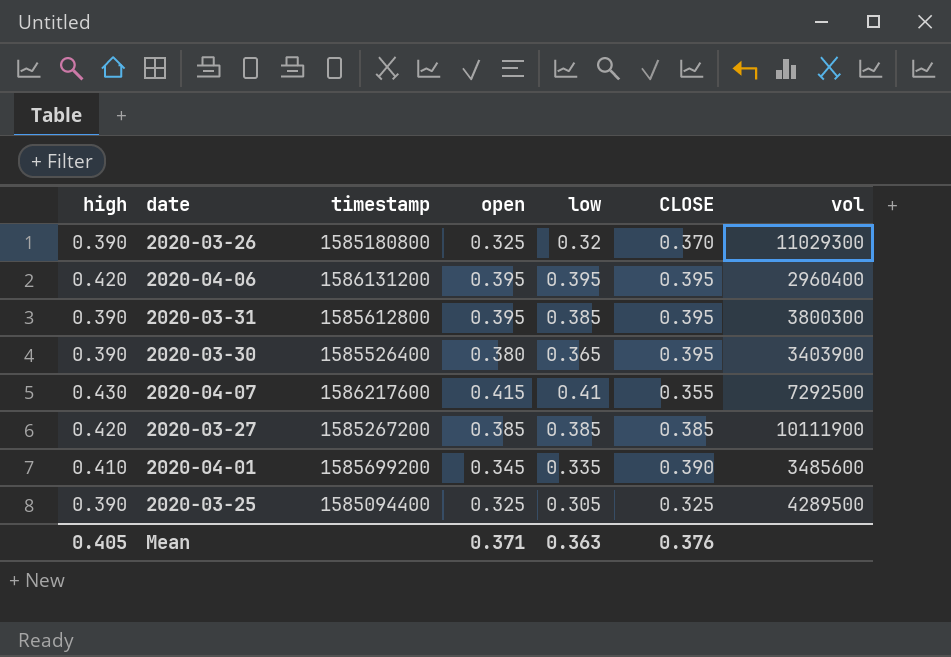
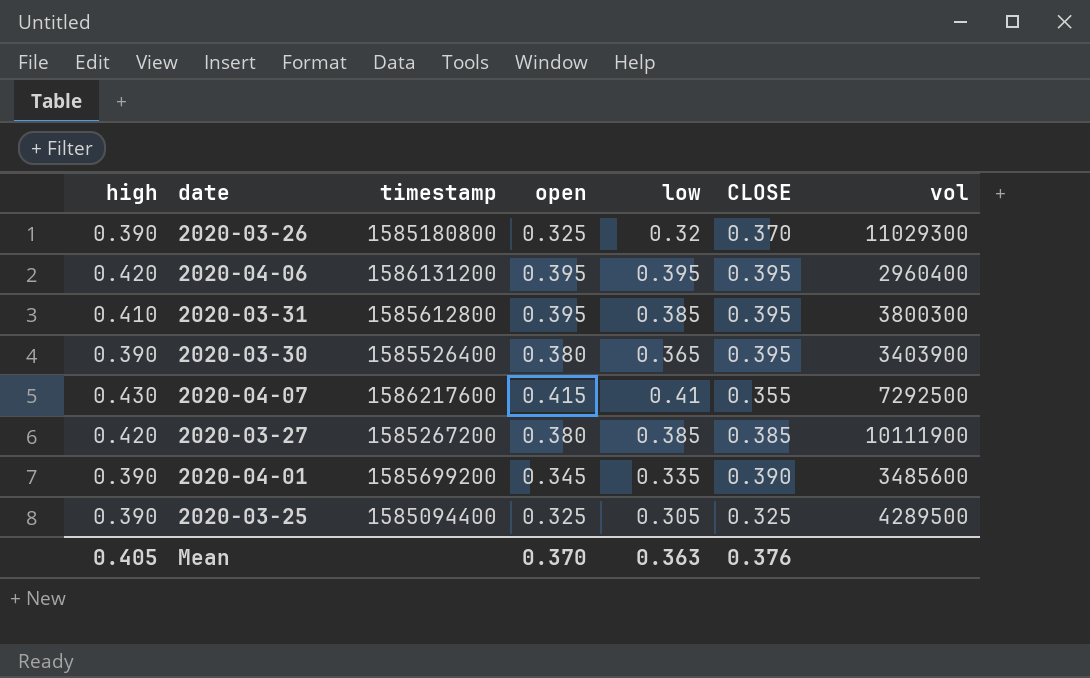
2020-03-31 | high: 0.390 -> 0.410
2020-03-27 | open: 0.385 -> 0.380
2020-04-01 | high: 0.410 -> 0.390
Mean | open: 0.371 -> 0.370

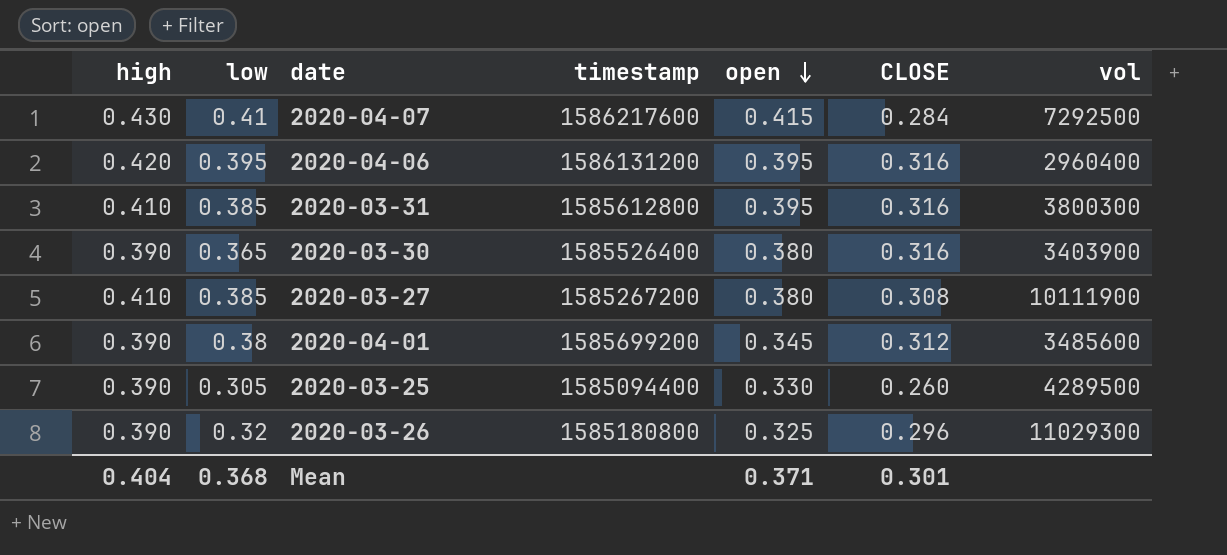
row order: none -> open descending
column low | position: 5 -> 2
2020-04-07 | CLOSE: 0.355 -> 0.284
2020-04-06 | CLOSE: 0.395 -> 0.316
2020-03-31 | CLOSE: 0.395 -> 0.316
2020-03-30 | CLOSE: 0.395 -> 0.316
2020-03-27 | high: 0.420 -> 0.410
2020-03-27 | CLOSE: 0.385 -> 0.308
2020-04-01 | low: 0.335 -> 0.38
2020-04-01 | CLOSE: 0.390 -> 0.312
2020-03-25 | open: 0.325 -> 0.330
2020-03-25 | CLOSE: 0.325 -> 0.260
2020-03-26 | CLOSE: 0.370 -> 0.296
Mean | high: 0.405 -> 0.404
Mean | low: 0.363 -> 0.368
Mean | open: 0.370 -> 0.371
Mean | CLOSE: 0.376 -> 0.301

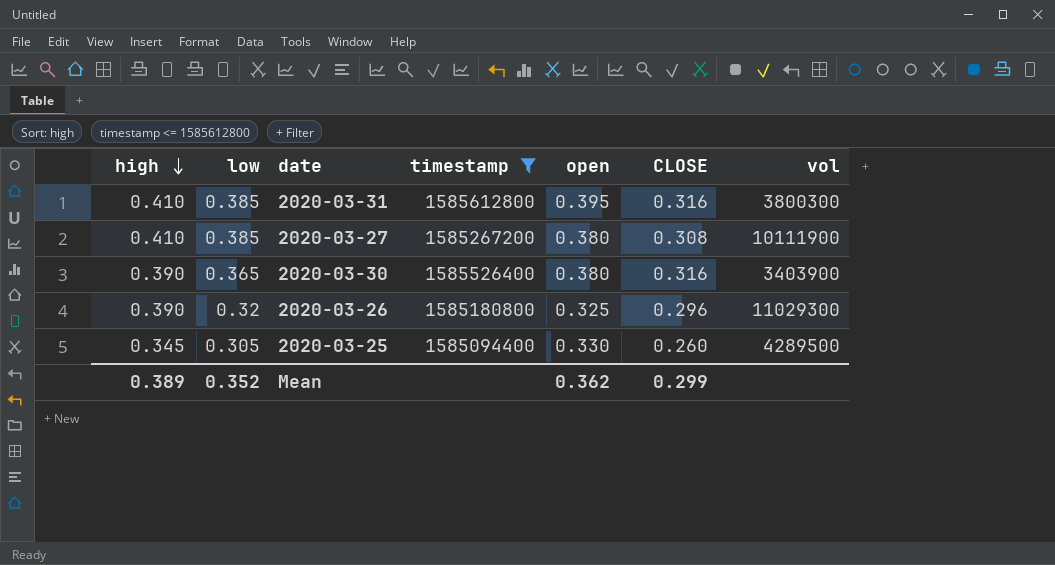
filter: none -> timestamp <= 1585612800
row order: open descending -> high descending
2020-03-25 | high: 0.390 -> 0.345
Mean | high: 0.404 -> 0.389
Mean | low: 0.368 -> 0.352
Mean | open: 0.371 -> 0.362
Mean | CLOSE: 0.301 -> 0.299

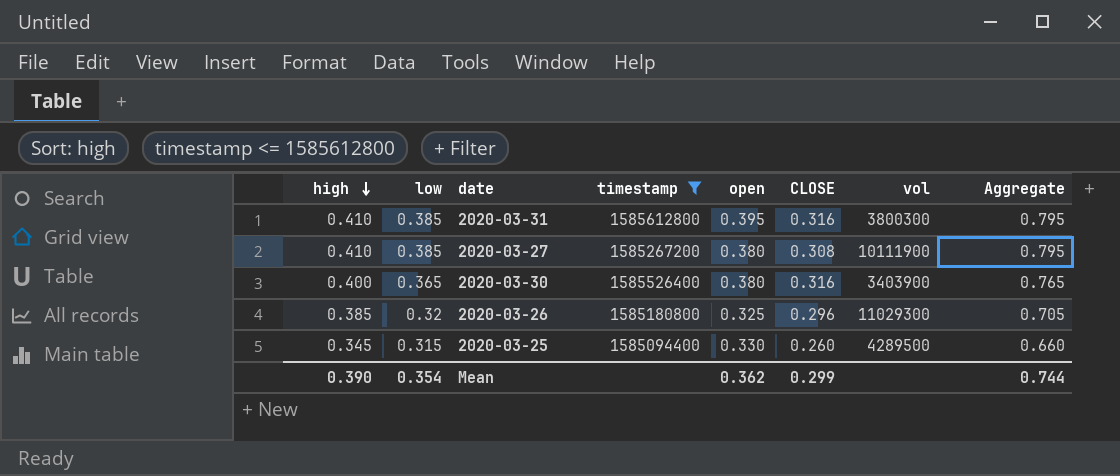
column Aggregate | formula: none -> [high] + [low]
2020-03-30 | high: 0.390 -> 0.400
2020-03-26 | high: 0.390 -> 0.385
2020-03-25 | low: 0.305 -> 0.315
Mean | high: 0.389 -> 0.390
Mean | low: 0.352 -> 0.354

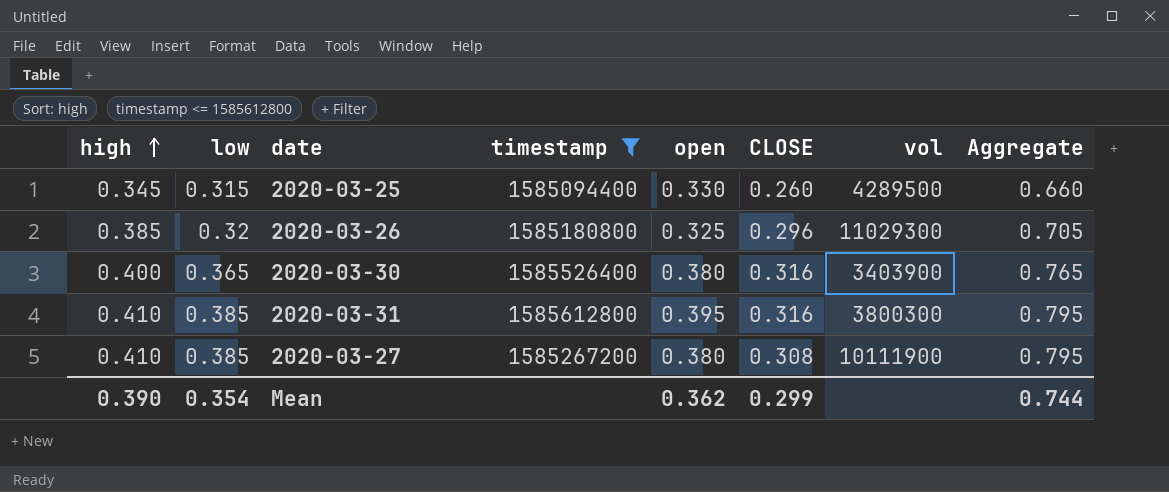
row order: high descending -> high ascending

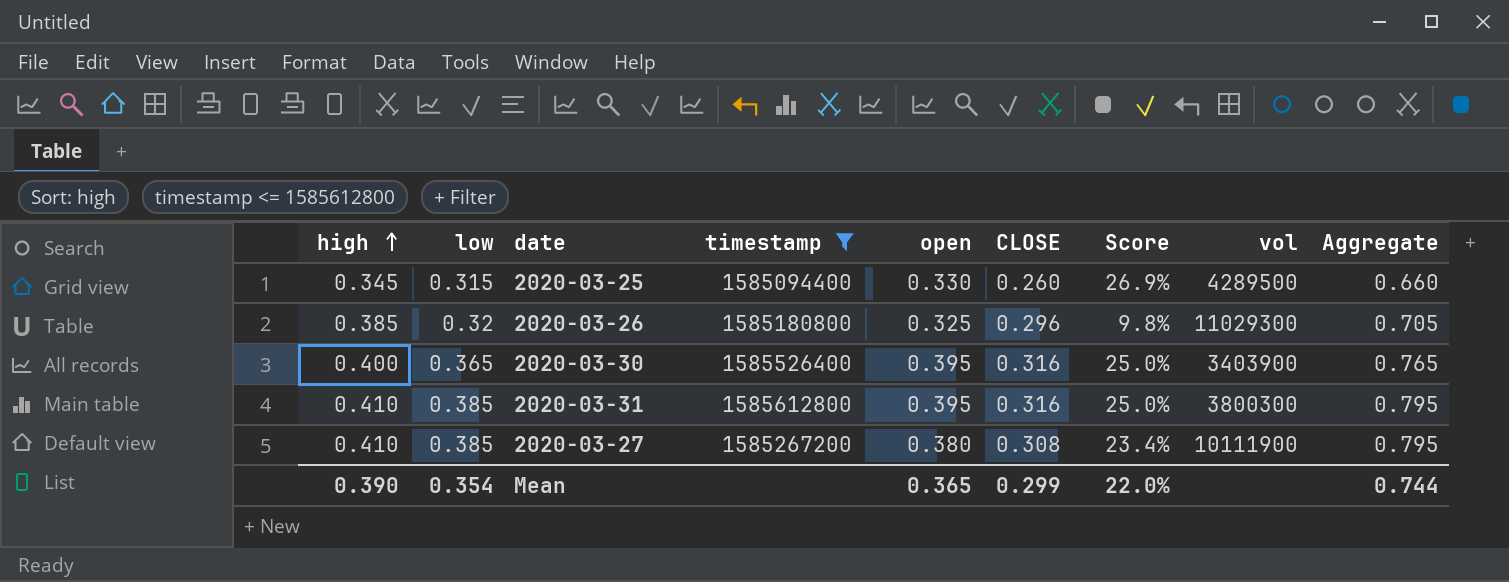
column Score | formula: none -> ([open] - [CLOSE]) / [CLOSE]
2020-03-30 | open: 0.380 -> 0.395
Mean | open: 0.362 -> 0.365

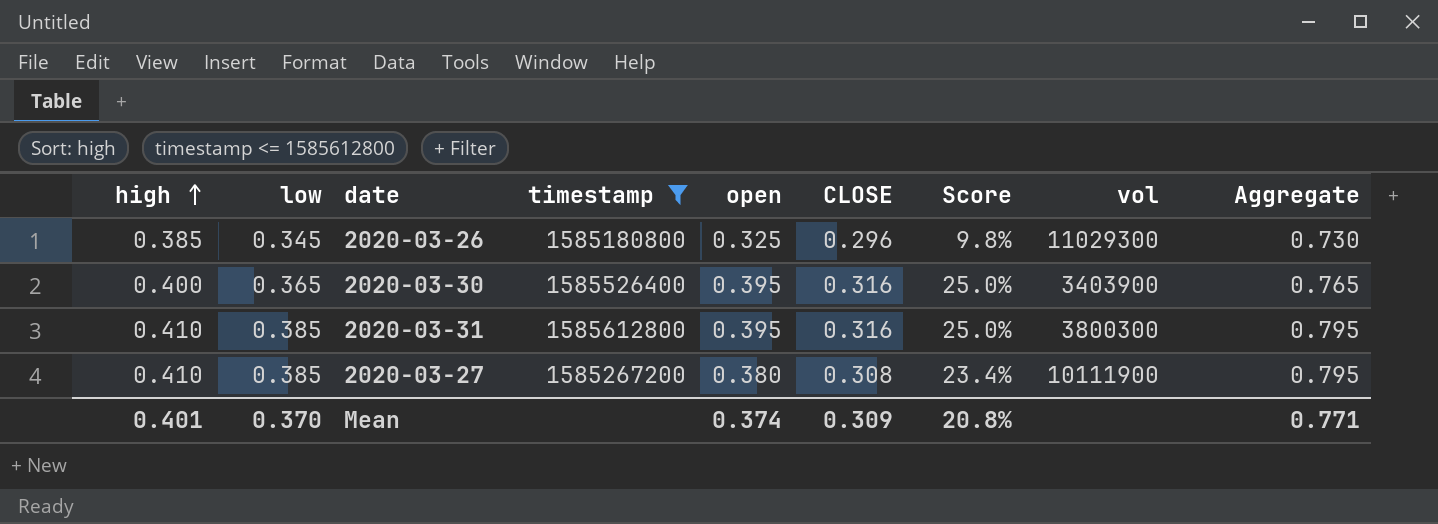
row 2020-03-25: 0.345 | 0.315 | 1585094400 | 0.330 | 0.260 | 26.9% | 4289500 | 0.660 -> none
2020-03-26 | low: 0.32 -> 0.345
2020-03-26 | Aggregate: 0.705 -> 0.730
Mean | high: 0.390 -> 0.401
Mean | low: 0.354 -> 0.370
Mean | open: 0.365 -> 0.374
Mean | CLOSE: 0.299 -> 0.309
Mean | Score: 22.0% -> 20.8%
Mean | Aggregate: 0.744 -> 0.771

